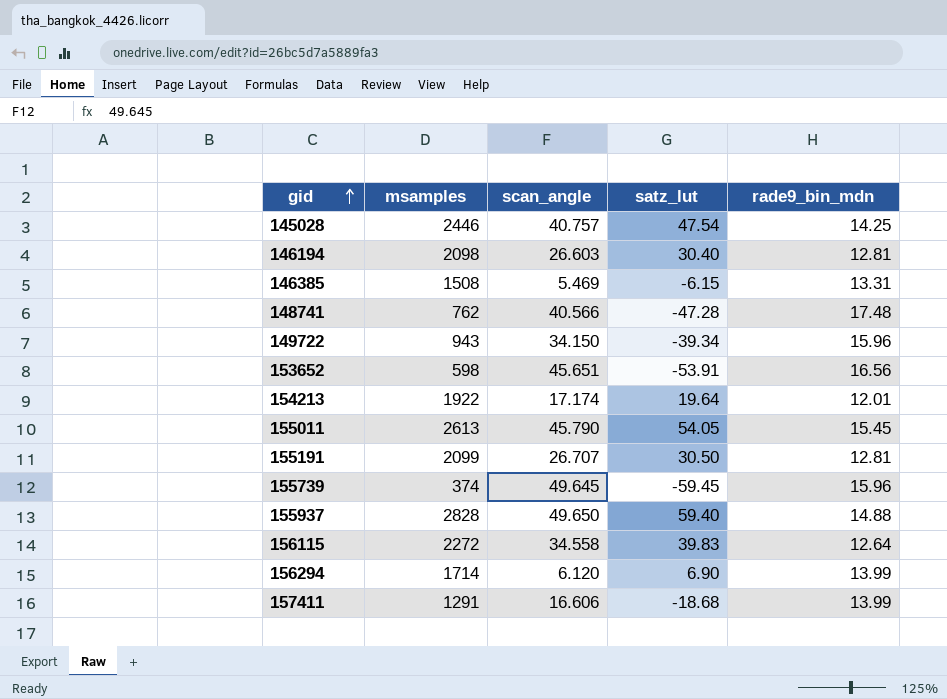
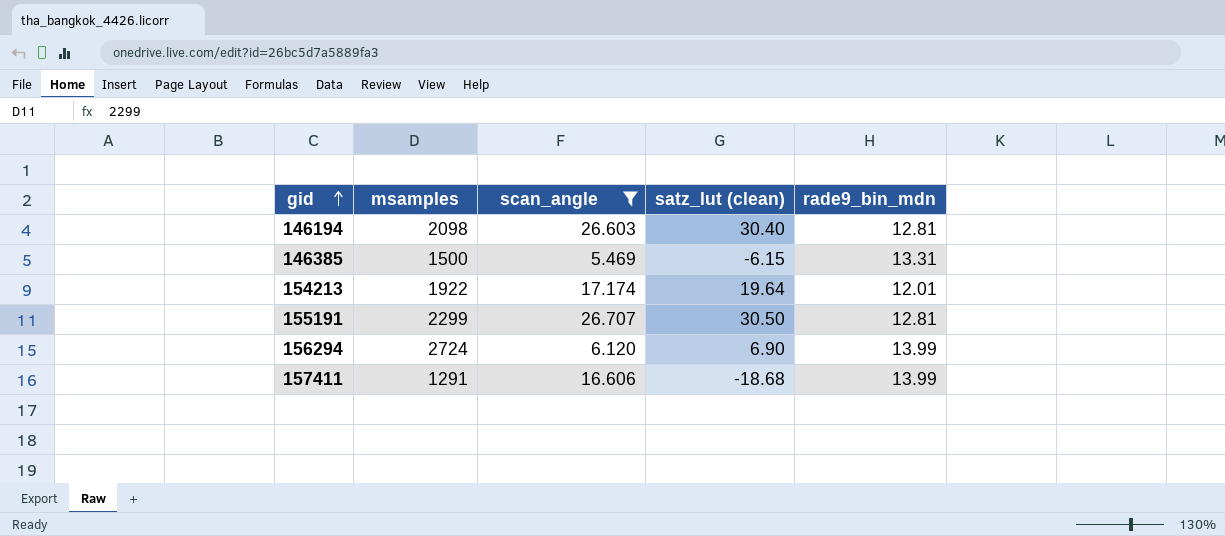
filter: none -> scan_angle <= 26.707
column name: satz_lut -> satz_lut (clean)
146385 | msamples: 1508 -> 1500
155191 | msamples: 2099 -> 2299
156294 | msamples: 1714 -> 2724

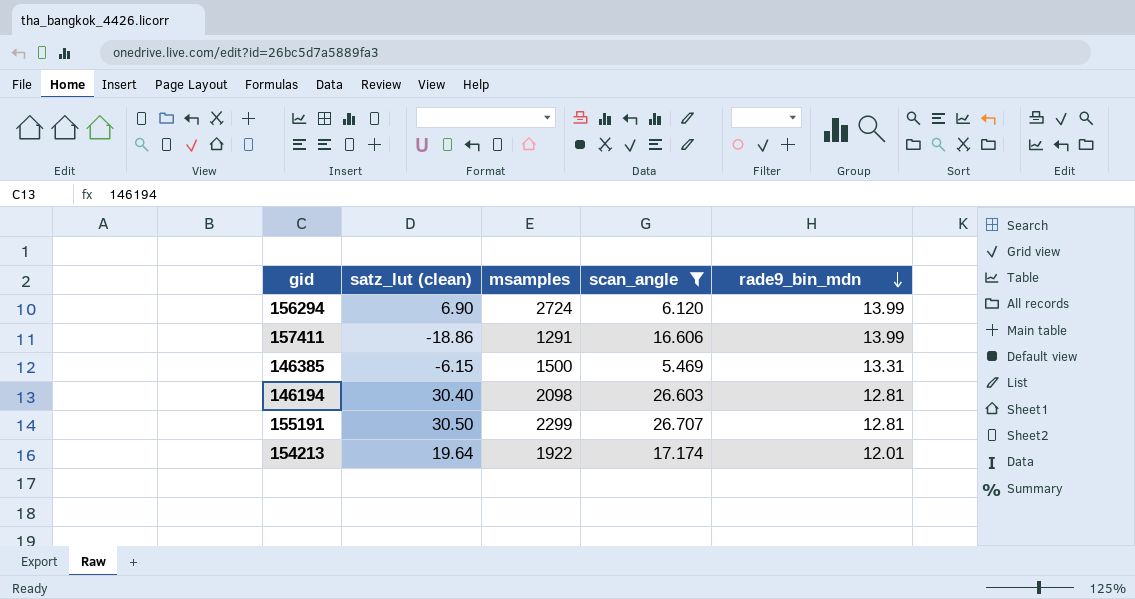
row order: gid ascending -> rade9_bin_mdn descending
column satz_lut (clean) | position: 4 -> 2
157411 | satz_lut (clean): -18.68 -> -18.86

